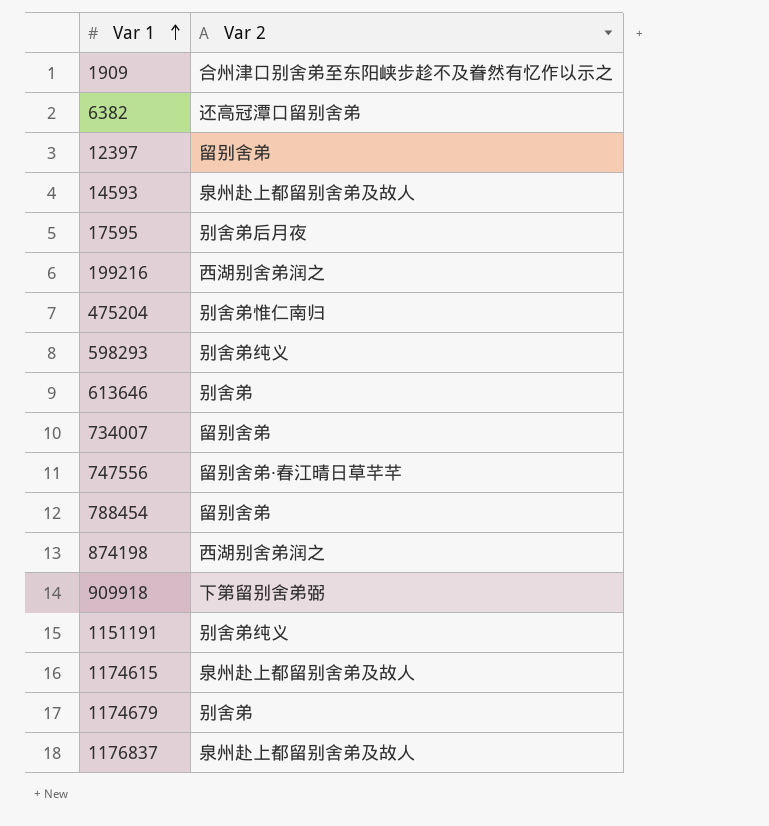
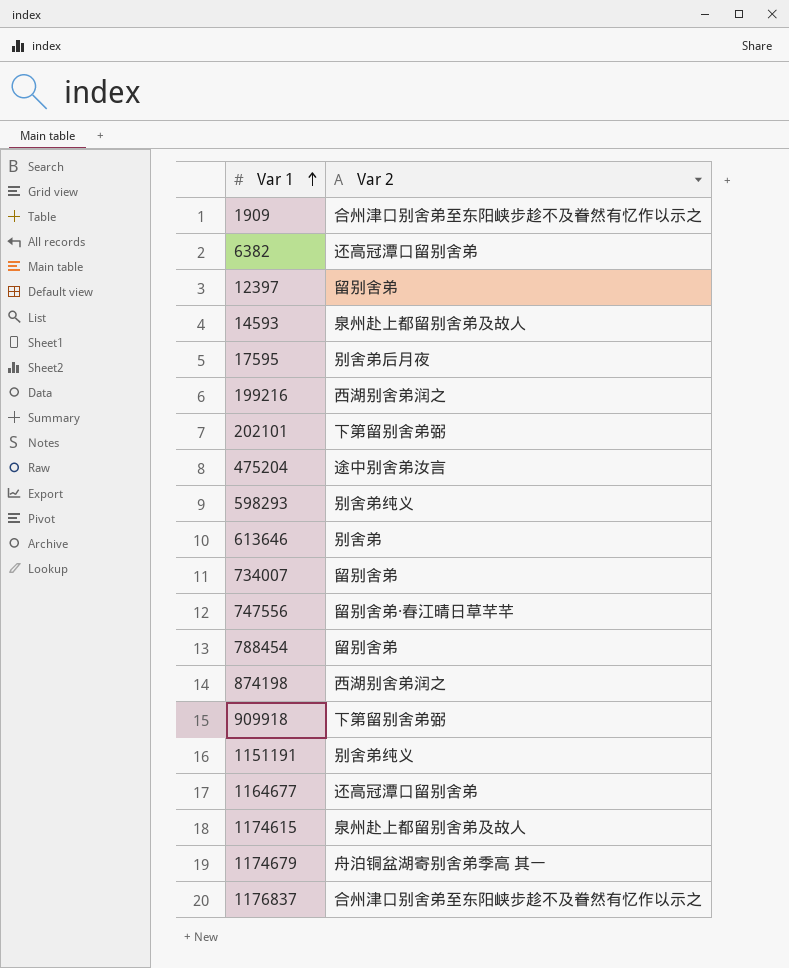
row 202101: none -> 下第留别舍弟弼
475204 | Var 2: 别舍弟惟仁南归 -> 途中别舍弟汝言
row 1164677: none -> 还高冠潭口留别舍弟
1174679 | Var 2: 别舍弟 -> 舟泊铜盆湖寄别舍弟季高 其一
1176837 | Var 2: 泉州赴上都留别舍弟及故人 -> 合州津口别舍弟至东阳峡步趁不及眷然有忆作以示之

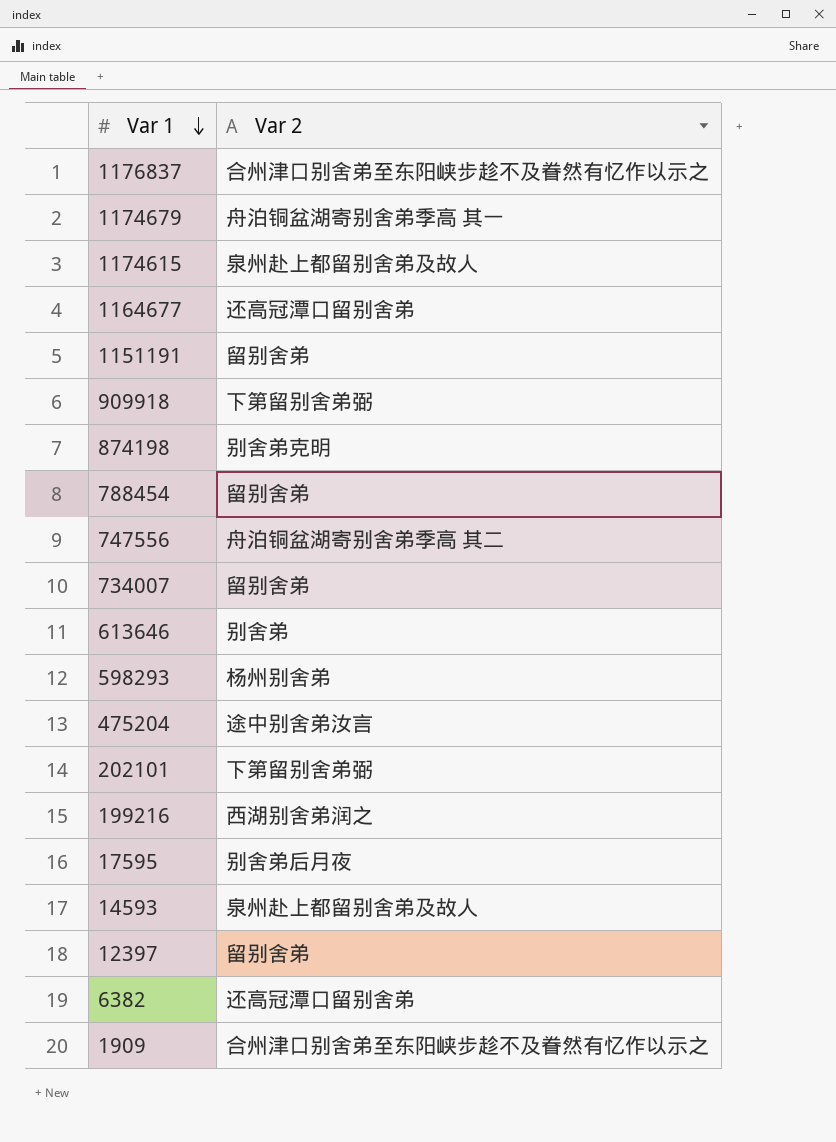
row order: Var 1 ascending -> Var 1 descending
1151191 | Var 2: 别舍弟纯义 -> 留别舍弟
874198 | Var 2: 西湖别舍弟润之 -> 别舍弟克明
747556 | Var 2: 留别舍弟·春江晴日草芊芊 -> 舟泊铜盆湖寄别舍弟季高 其二
598293 | Var 2: 别舍弟纯义 -> 杨州别舍弟

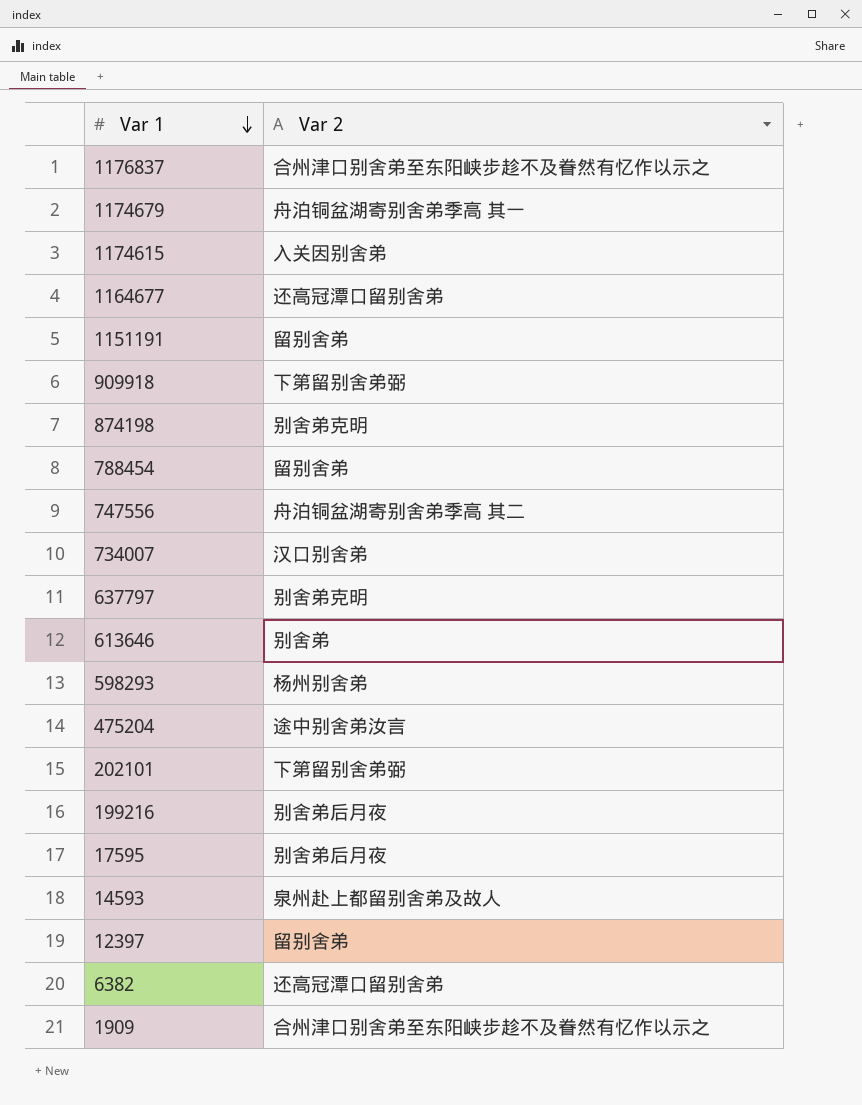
1174615 | Var 2: 泉州赴上都留别舍弟及故人 -> 入关因别舍弟
734007 | Var 2: 留别舍弟 -> 汉口别舍弟
row 637797: none -> 别舍弟克明
199216 | Var 2: 西湖别舍弟润之 -> 别舍弟后月夜

